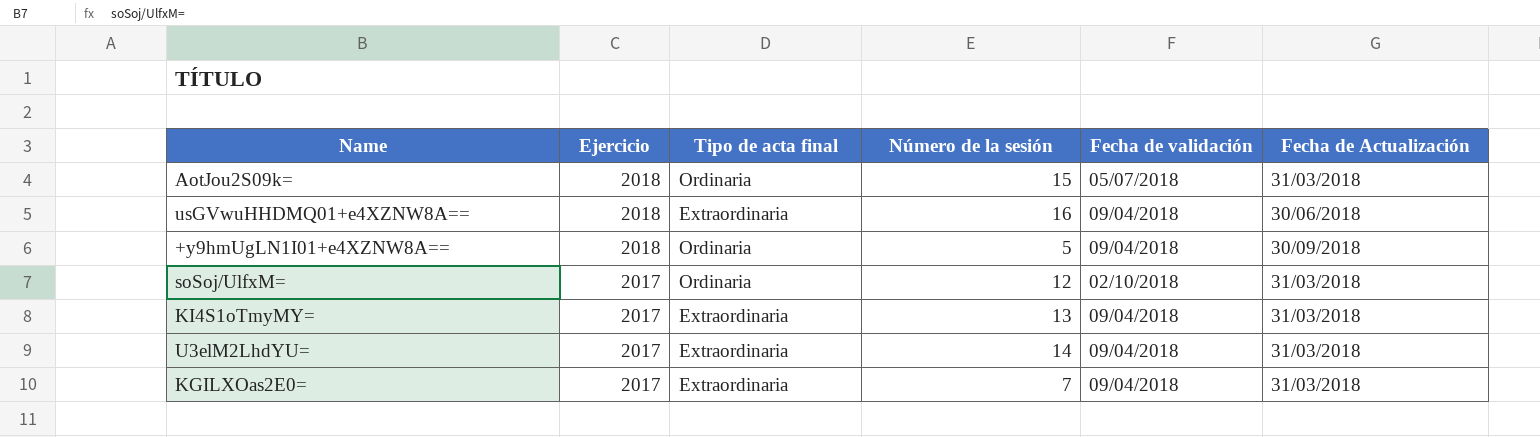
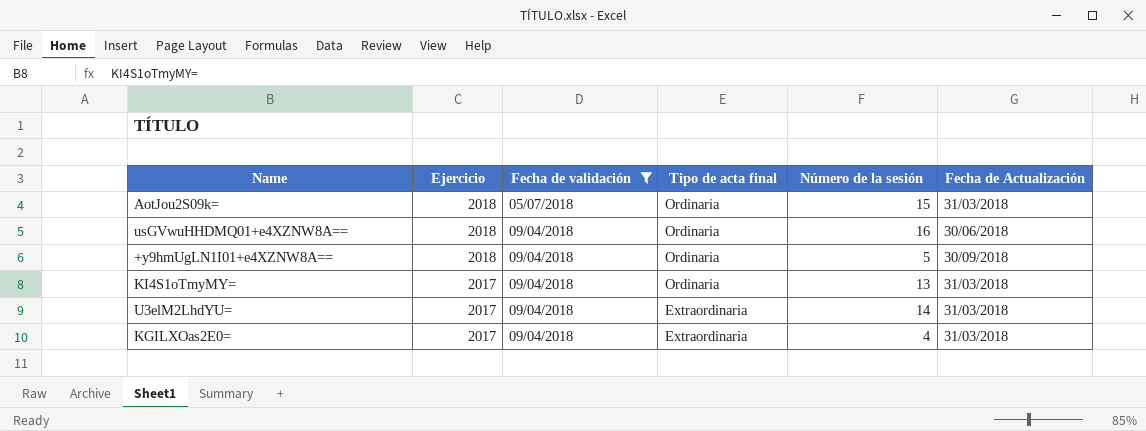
filter: none -> Fecha de validación != 02/10/2018
column Fecha de validación | position: 5 -> 3
usGVwuHHDMQ01+e4XZNW8A== | Tipo de acta final: Extraordinaria -> Ordinaria
KI4S1oTmyMY= | Tipo de acta final: Extraordinaria -> Ordinaria
KGILXOas2E0= | Número de la sesión: 7 -> 4

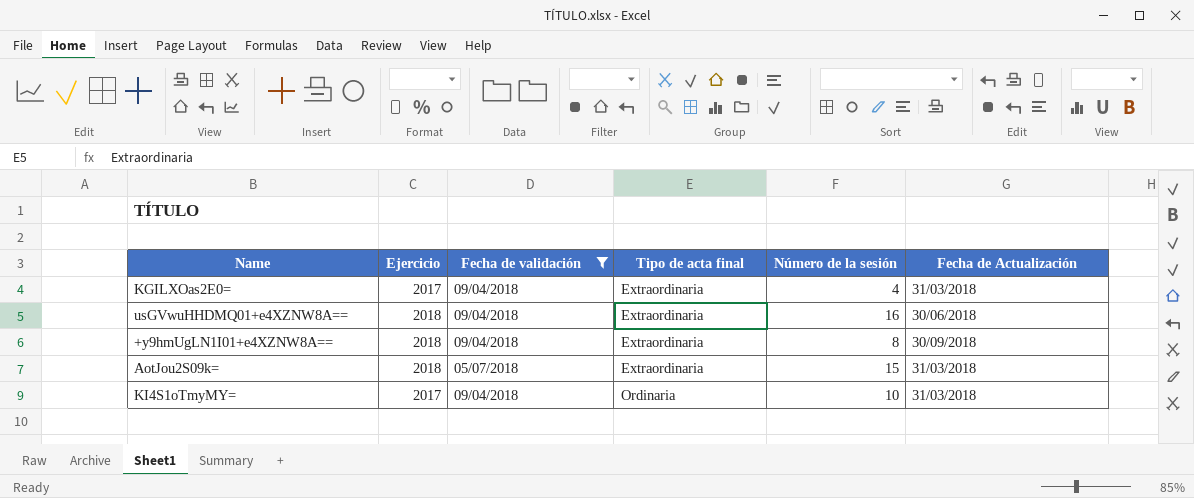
row order: Ejercicio descending -> Tipo de acta final ascending
row U3elM2LhdYU=: 2017 | 09/04/2018 | Extraordinaria | 14 | 31/03/2018 -> none
usGVwuHHDMQ01+e4XZNW8A== | Tipo de acta final: Ordinaria -> Extraordinaria
+y9hmUgLN1I01+e4XZNW8A== | Tipo de acta final: Ordinaria -> Extraordinaria
+y9hmUgLN1I01+e4XZNW8A== | Número de la sesión: 5 -> 8
AotJou2S09k= | Tipo de acta final: Ordinaria -> Extraordinaria
KI4S1oTmyMY= | Número de la sesión: 13 -> 10

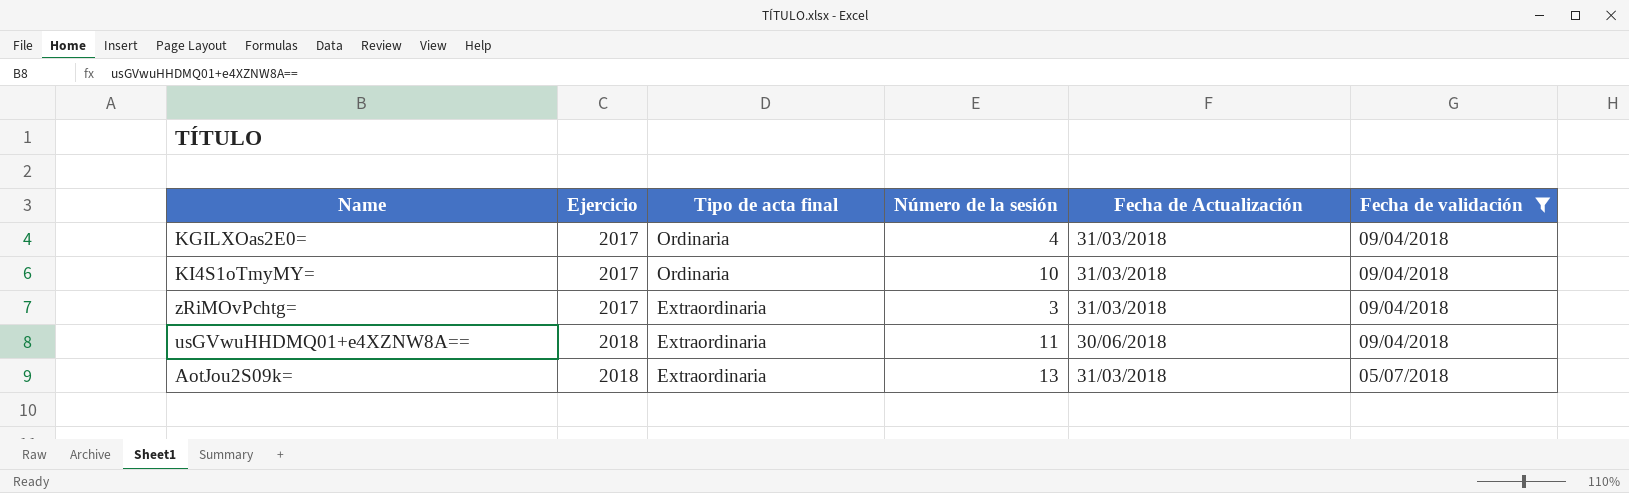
row order: Tipo de acta final ascending -> Ejercicio ascending
column Fecha de validación | position: 3 -> 6
row +y9hmUgLN1I01+e4XZNW8A==: 2018 | 09/04/2018 | Extraordinaria | 8 | 30/09/2018 -> none
KGILXOas2E0= | Tipo de acta final: Extraordinaria -> Ordinaria
row zRiMOvPchtg=: none -> 2017 | Extraordinaria | 3 | 31/03/2018 | 09/04/2018
usGVwuHHDMQ01+e4XZNW8A== | Número de la sesión: 16 -> 11
AotJou2S09k= | Número de la sesión: 15 -> 13

